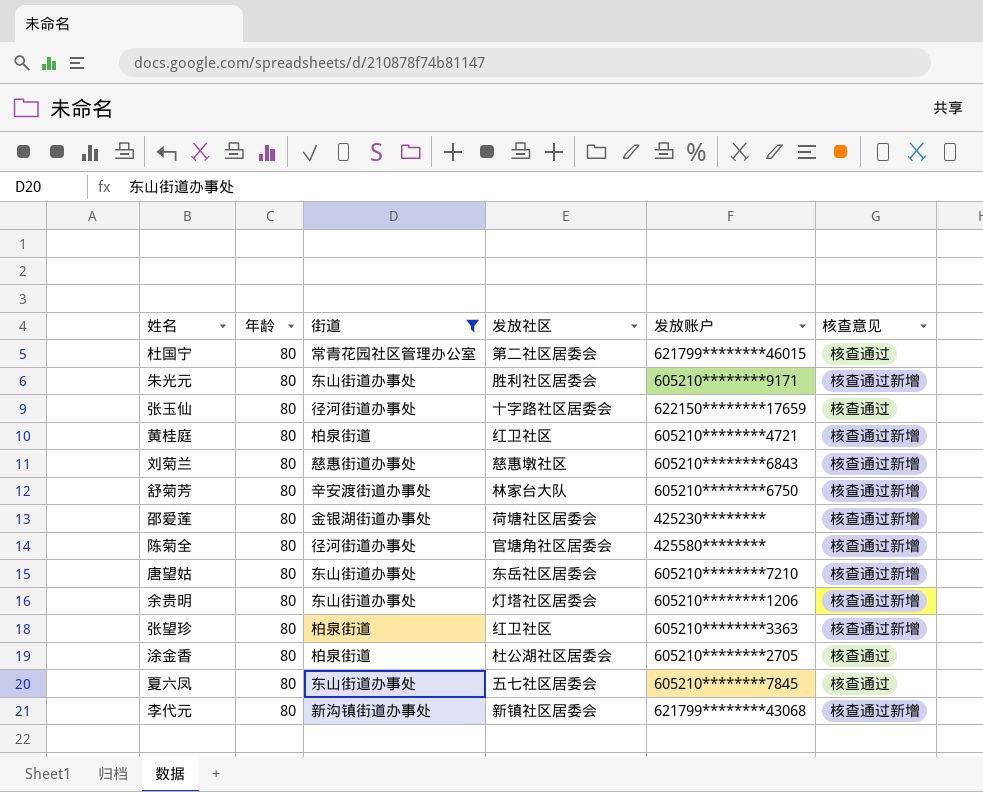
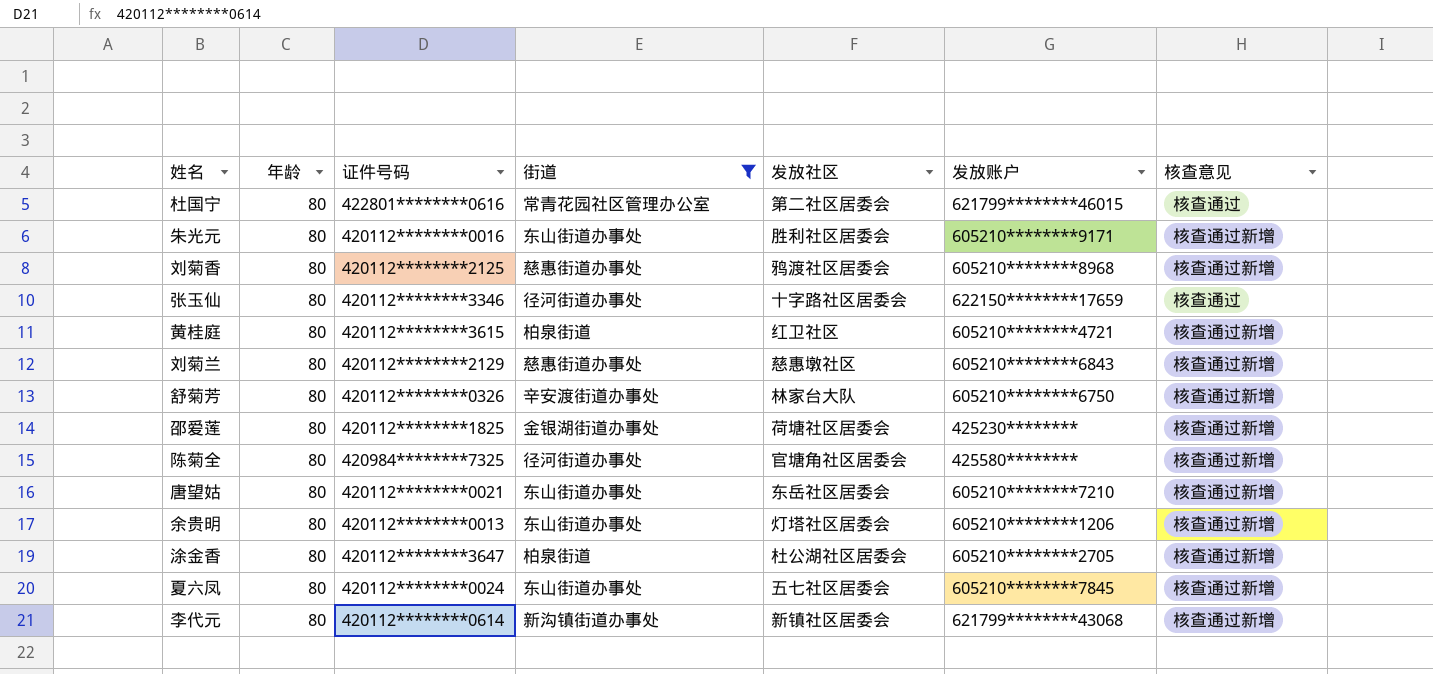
column 证件号码 | position: none -> 3
row 张望珍: 80 | 柏泉街道 | 红卫社区 | 605210********3363 | 核查通过新增 -> none
row 刘菊香: none -> 80 | 420112********2125 | 慈惠街道办事处 | 鸦渡社区居委会 | 605210********8968 | 核查通过新增
涂金香 | 核查意见: 核查通过 -> 核查通过新增
夏六凤 | 核查意见: 核查通过 -> 核查通过新增

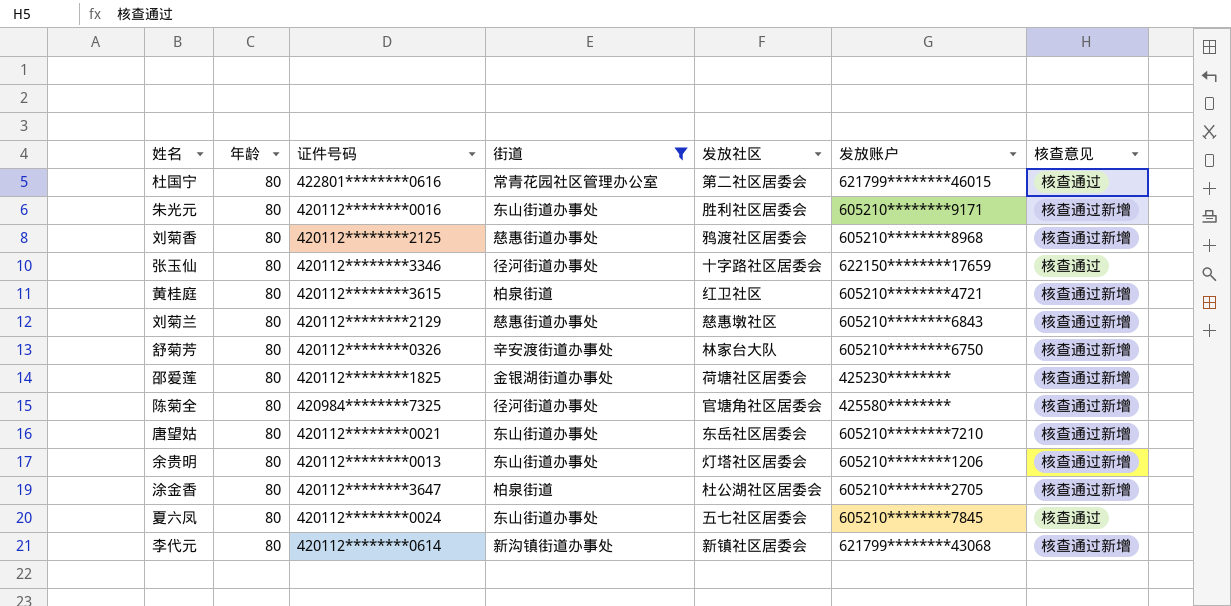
夏六凤 | 核查意见: 核查通过新增 -> 核查通过

